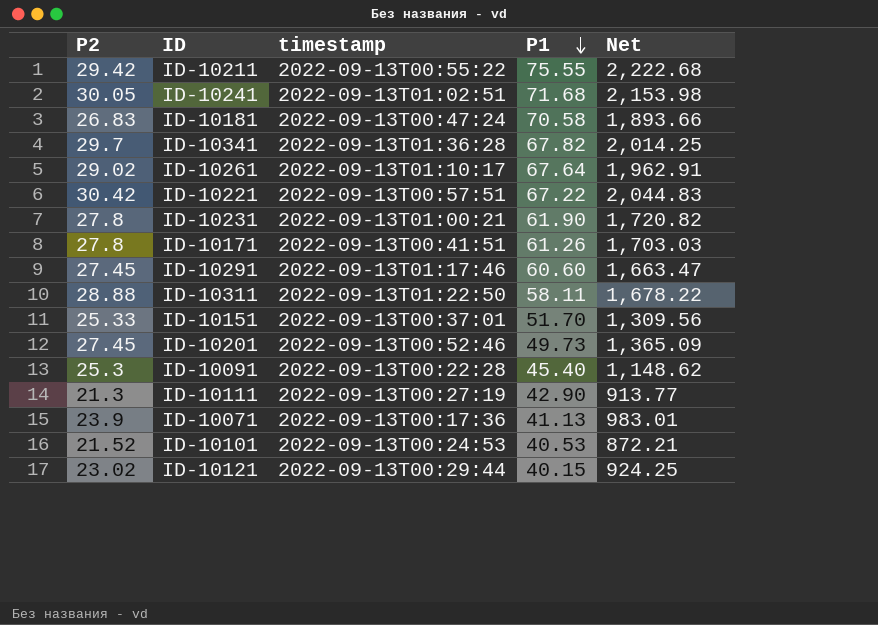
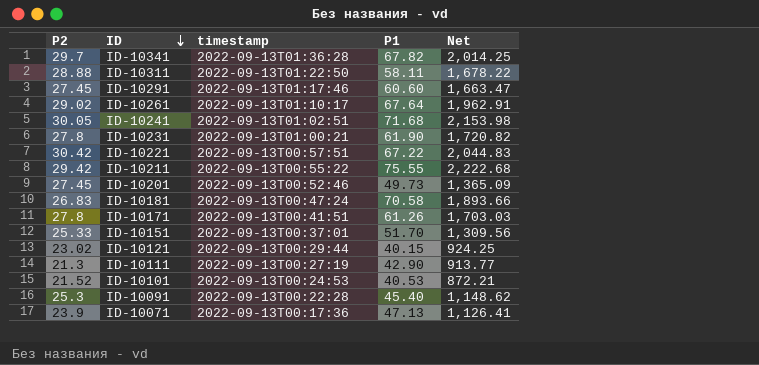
row order: P1 descending -> ID descending
ID-10071 | P1: 41.13 -> 47.13
ID-10071 | Net: 983.01 -> 1,126.41

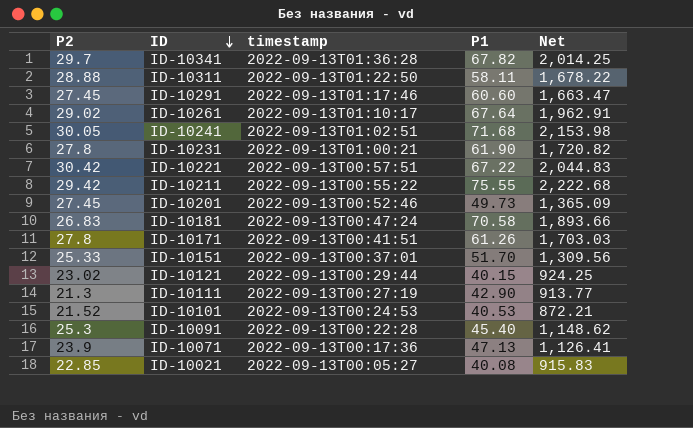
row ID-10021: none -> 22.85 | 2022-09-13T00:05:27 | 40.08 | 915.83

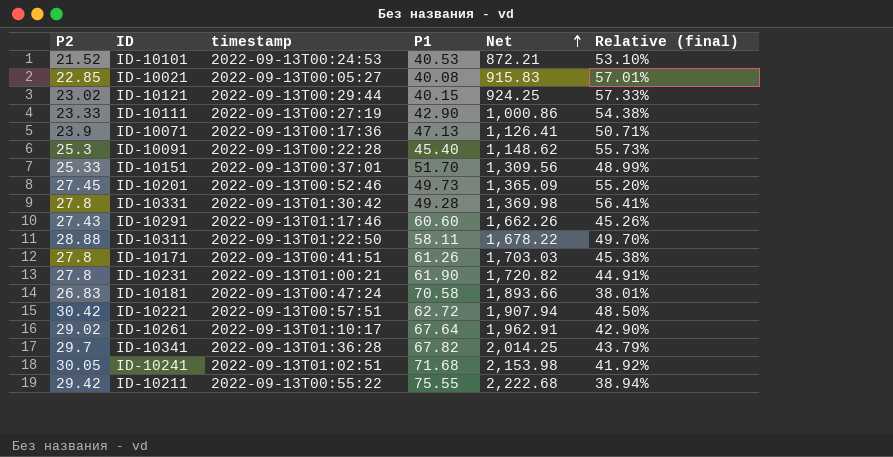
row order: ID descending -> Net ascending
column Relative (final) | formula: none -> [P2] / [P1]
ID-10111 | P2: 21.3 -> 23.33
ID-10111 | Net: 913.77 -> 1,000.86
row ID-10331: none -> 27.8 | 2022-09-13T01:30:42 | 49.28 | 1,369.98 | 56.41%
ID-10291 | P2: 27.45 -> 27.43
ID-10291 | Net: 1,663.47 -> 1,662.26
ID-10221 | P1: 67.22 -> 62.72
ID-10221 | Net: 2,044.83 -> 1,907.94

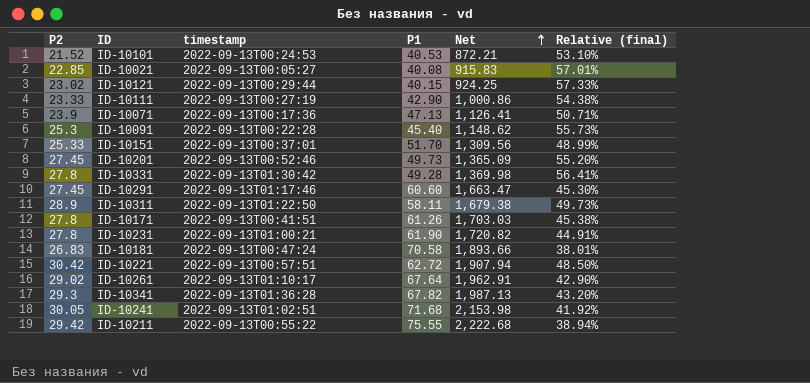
ID-10291 | P2: 27.43 -> 27.45
ID-10291 | Net: 1,662.26 -> 1,663.47
ID-10291 | Relative (final): 45.26% -> 45.30%
ID-10311 | P2: 28.88 -> 28.9
ID-10311 | Net: 1,678.22 -> 1,679.38
ID-10311 | Relative (final): 49.70% -> 49.73%
ID-10341 | P2: 29.7 -> 29.3
ID-10341 | Net: 2,014.25 -> 1,987.13
ID-10341 | Relative (final): 43.79% -> 43.20%

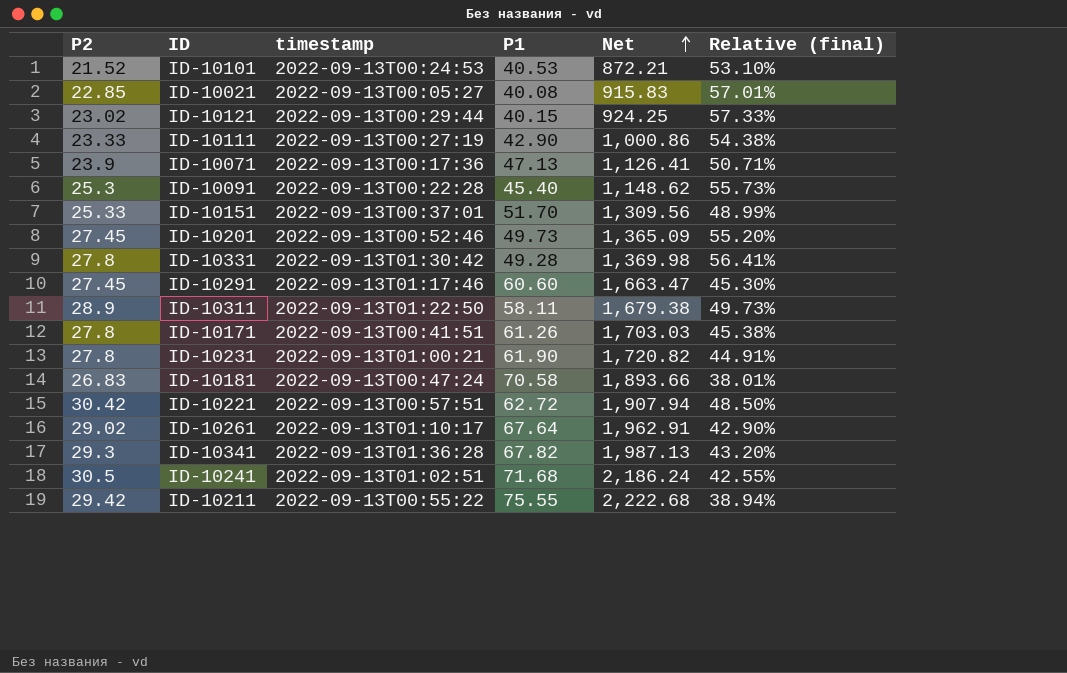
ID-10241 | P2: 30.05 -> 30.5
ID-10241 | Net: 2,153.98 -> 2,186.24
ID-10241 | Relative (final): 41.92% -> 42.55%

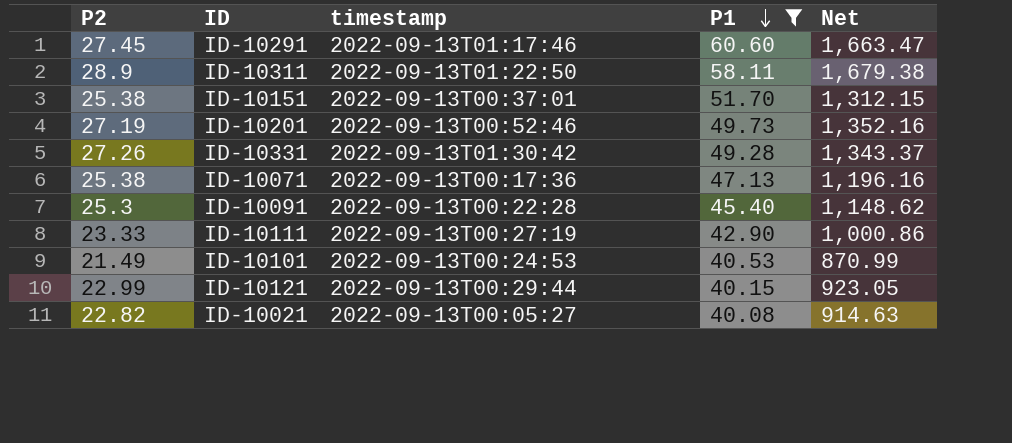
filter: none -> P1 <= 60.60
row order: Net ascending -> P1 descending
column Relative (final) | formula: [P2] / [P1] -> none
ID-10151 | P2: 25.33 -> 25.38
ID-10151 | Net: 1,309.56 -> 1,312.15
ID-10201 | P2: 27.45 -> 27.19
ID-10201 | Net: 1,365.09 -> 1,352.16
ID-10331 | P2: 27.8 -> 27.26
ID-10331 | Net: 1,369.98 -> 1,343.37
ID-10071 | P2: 23.9 -> 25.38
ID-10071 | Net: 1,126.41 -> 1,196.16
ID-10101 | P2: 21.52 -> 21.49
ID-10101 | Net: 872.21 -> 870.99
ID-10121 | P2: 23.02 -> 22.99
ID-10121 | Net: 924.25 -> 923.05
ID-10021 | P2: 22.85 -> 22.82
ID-10021 | Net: 915.83 -> 914.63

